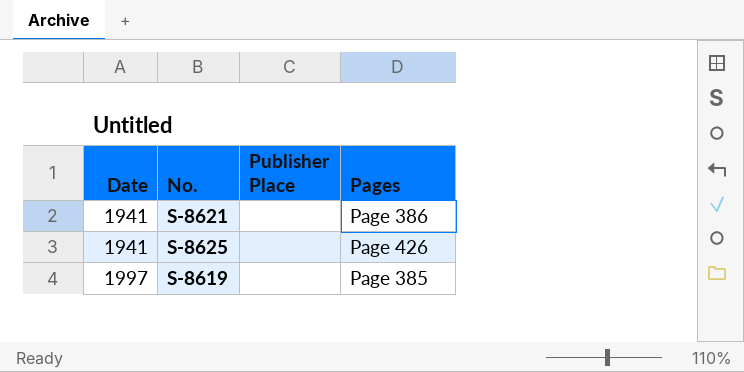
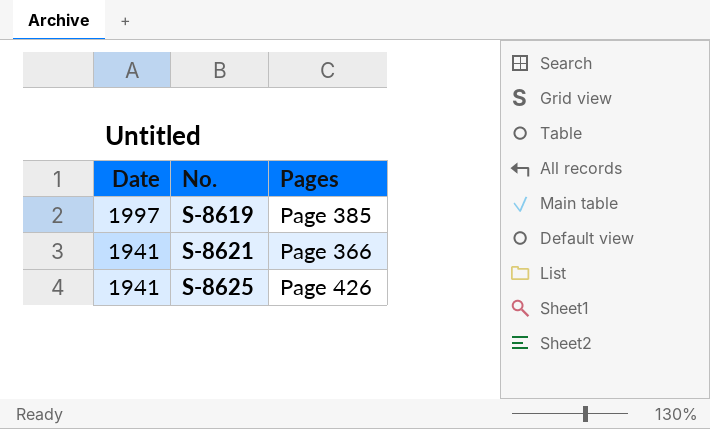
row order: Date ascending -> Date descending
column Publisher Place | position: 3 -> none
S-8621 | Pages: Page 386 -> Page 366

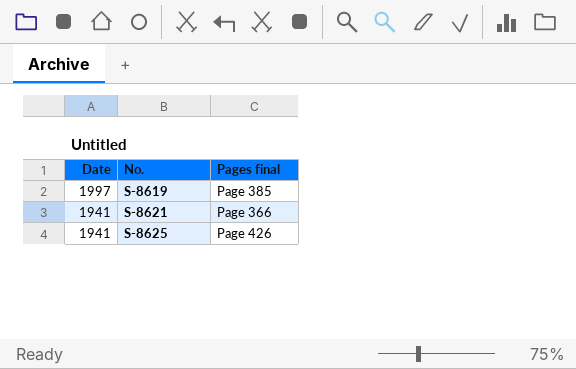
column name: Pages -> Pages final

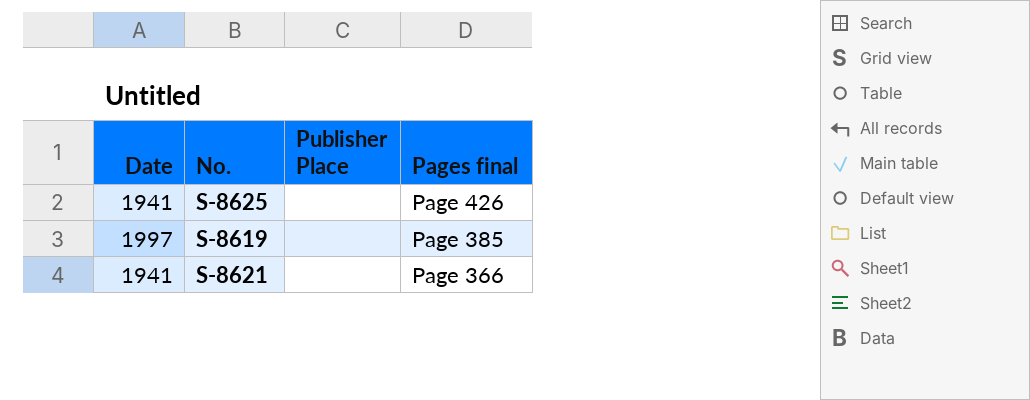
row order: Date descending -> Pages final descending
column Publisher Place | position: none -> 3

